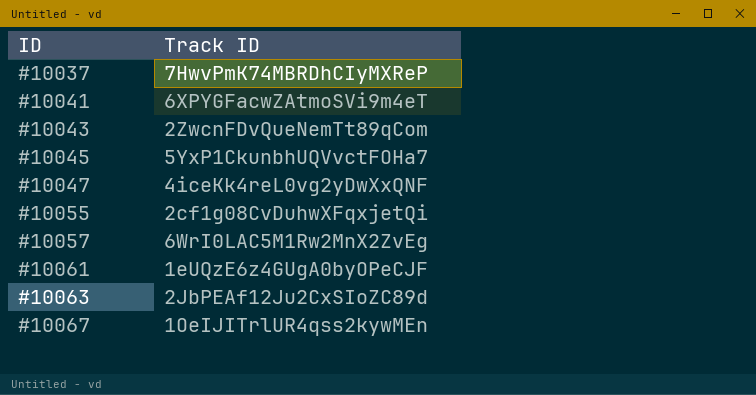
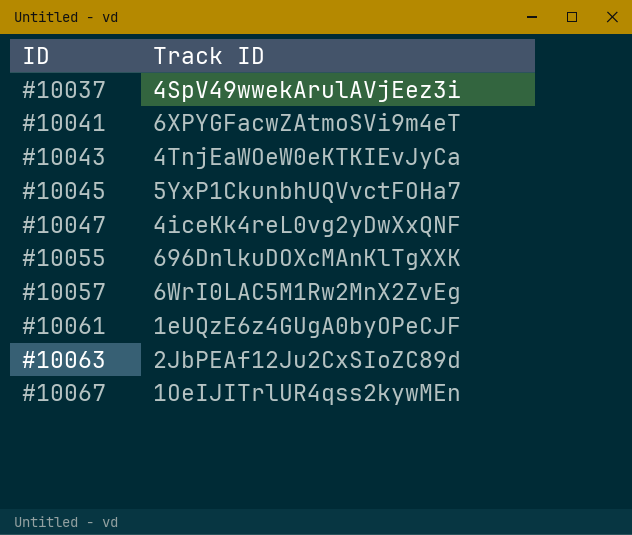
#10037 | Track ID: 7HwvPmK74MBRDhCIyMXReP -> 4SpV49wwekArulAVjEez3i
#10043 | Track ID: 2ZwcnFDvQueNemTt89qCom -> 4TnjEaWOeW0eKTKIEvJyCa
#10055 | Track ID: 2cf1g08CvDuhwXFqxjetQi -> 696DnlkuDOXcMAnKlTgXXK

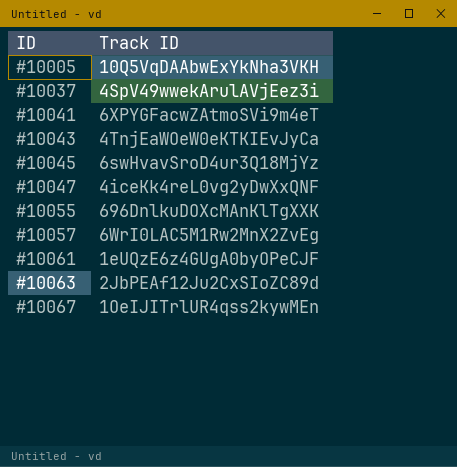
row #10005: none -> 10Q5VqDAAbwExYkNha3VKH
#10045 | Track ID: 5YxP1CkunbhUQVvctFOHa7 -> 6swHvavSroD4ur3Q18MjYz

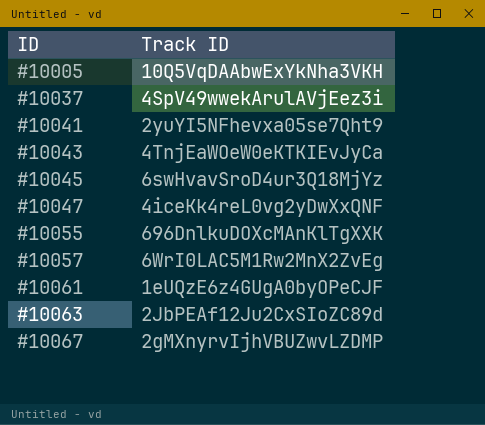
#10041 | Track ID: 6XPYGFacwZAtmoSVi9m4eT -> 2yuYI5NFhevxa05se7Qht9
#10067 | Track ID: 1OeIJITrlUR4qss2kywMEn -> 2gMXnyrvIjhVBUZwvLZDMP

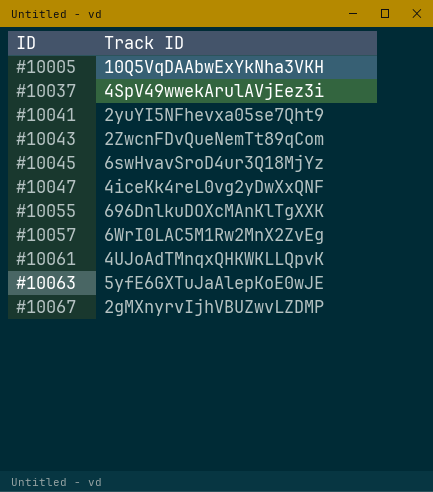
#10043 | Track ID: 4TnjEaWOeW0eKTKIEvJyCa -> 2ZwcnFDvQueNemTt89qCom
#10061 | Track ID: 1eUQzE6z4GUgA0byOPeCJF -> 4UJoAdTMnqxQHKWKLLQpvK
#10063 | Track ID: 2JbPEAf12Ju2CxSIoZC89d -> 5yfE6GXTuJaAlepKoE0wJE

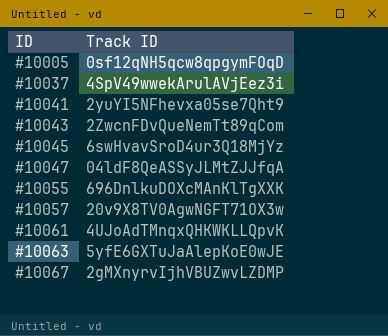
#10005 | Track ID: 10Q5VqDAAbwExYkNha3VKH -> 0sf12qNH5qcw8qpgymFOqD
#10047 | Track ID: 4iceKk4reL0vg2yDwXxQNF -> 04ldF8QeASSyJLMtZJJfqA
#10057 | Track ID: 6WrI0LAC5M1Rw2MnX2ZvEg -> 20v9X8TV0AgwNGFT71OX3w

